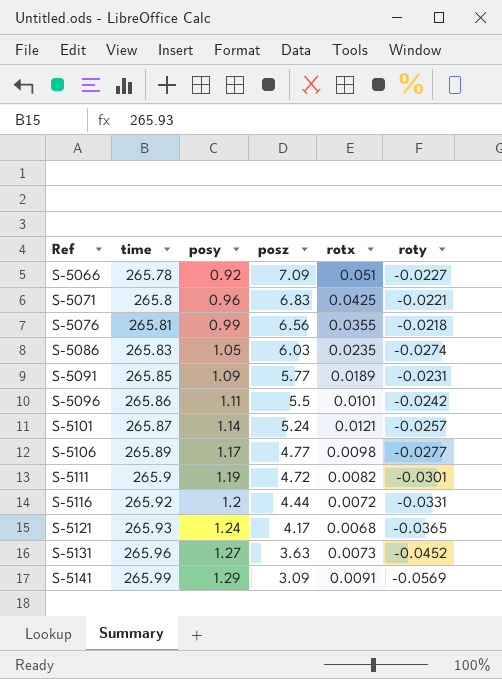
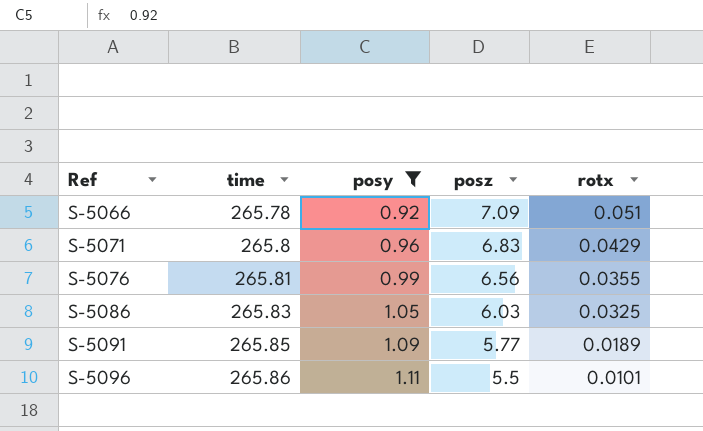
filter: none -> posy <= 1.11
column roty | position: 6 -> none
S-5071 | rotx: 0.0425 -> 0.0429
S-5086 | rotx: 0.0235 -> 0.0325

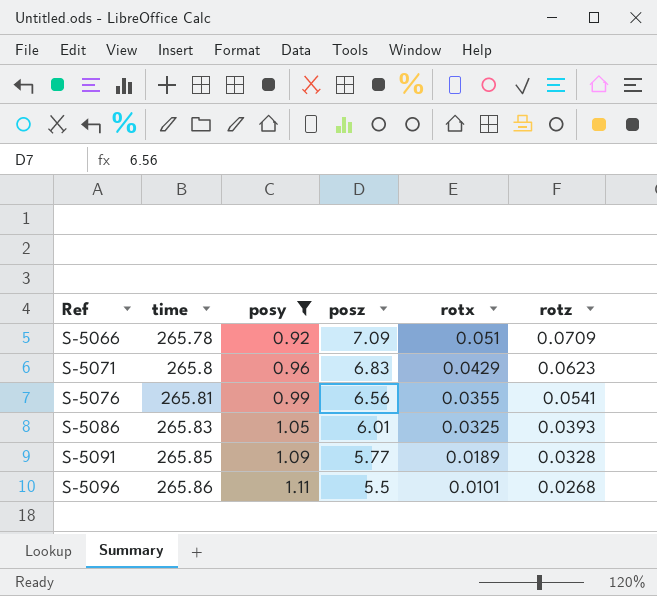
column rotz | position: none -> 6
S-5086 | posz: 6.03 -> 6.01

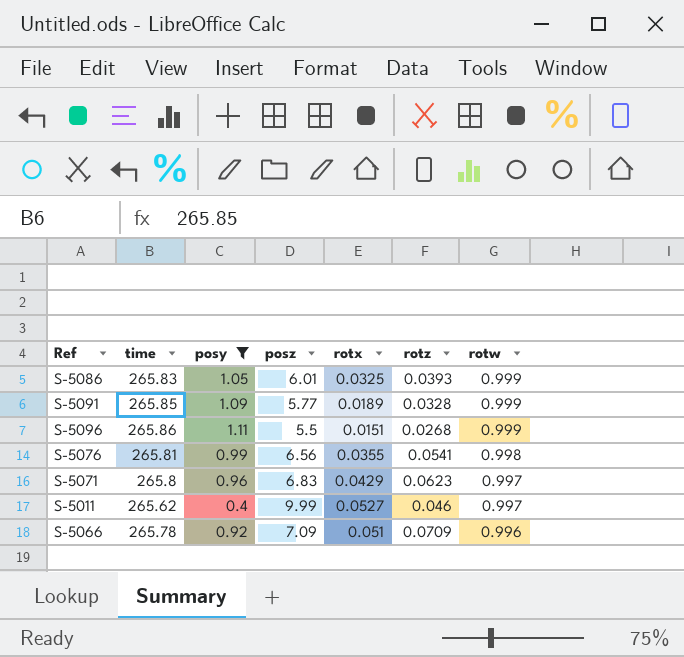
row order: Ref ascending -> rotw descending
column rotw | position: none -> 7
S-5096 | rotx: 0.0101 -> 0.0151
row S-5011: none -> 265.62 | 0.4 | 9.99 | 0.0527 | 0.046 | 0.997

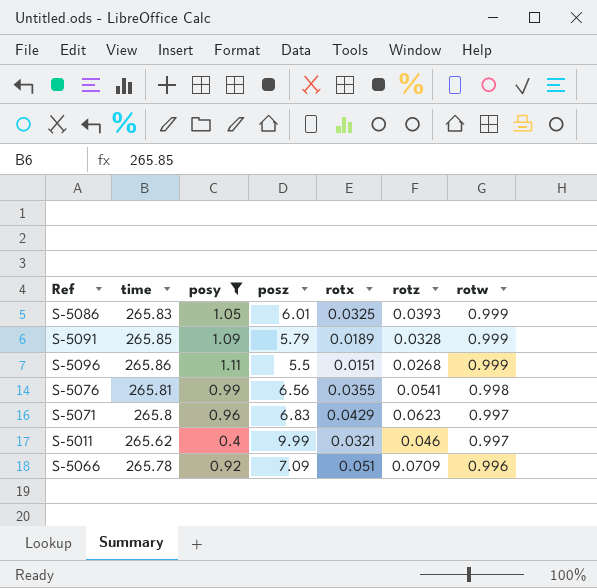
S-5091 | posz: 5.77 -> 5.79
S-5011 | rotx: 0.0527 -> 0.0321

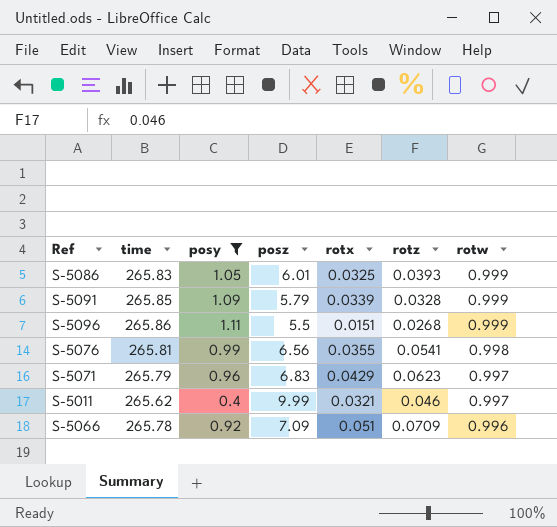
S-5091 | rotx: 0.0189 -> 0.0339
S-5071 | time: 265.8 -> 265.79

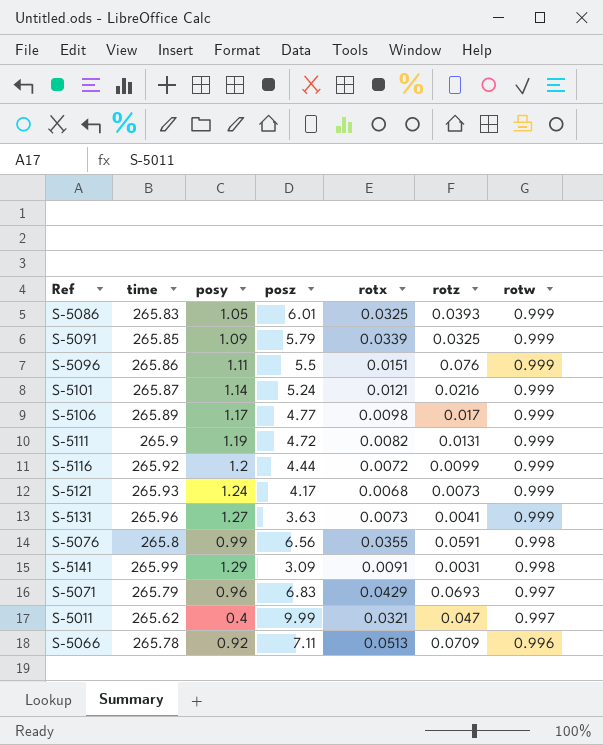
filter: posy <= 1.11 -> none
S-5091 | rotz: 0.0328 -> 0.0325
S-5096 | rotz: 0.0268 -> 0.076
S-5076 | time: 265.81 -> 265.8
S-5076 | rotz: 0.0541 -> 0.0591
S-5071 | rotz: 0.0623 -> 0.0693
S-5011 | rotz: 0.046 -> 0.047
S-5066 | posz: 7.09 -> 7.11
S-5066 | rotx: 0.051 -> 0.0513

